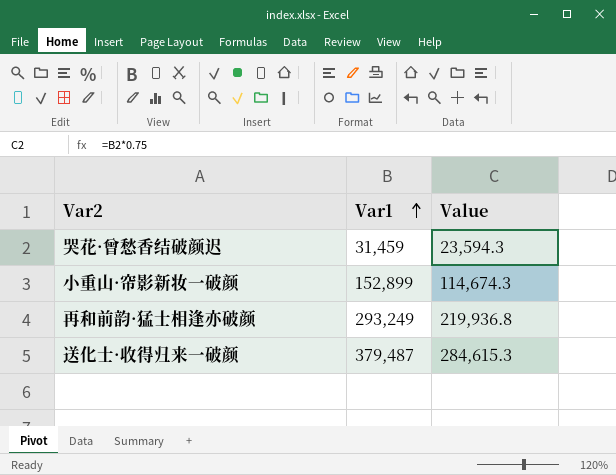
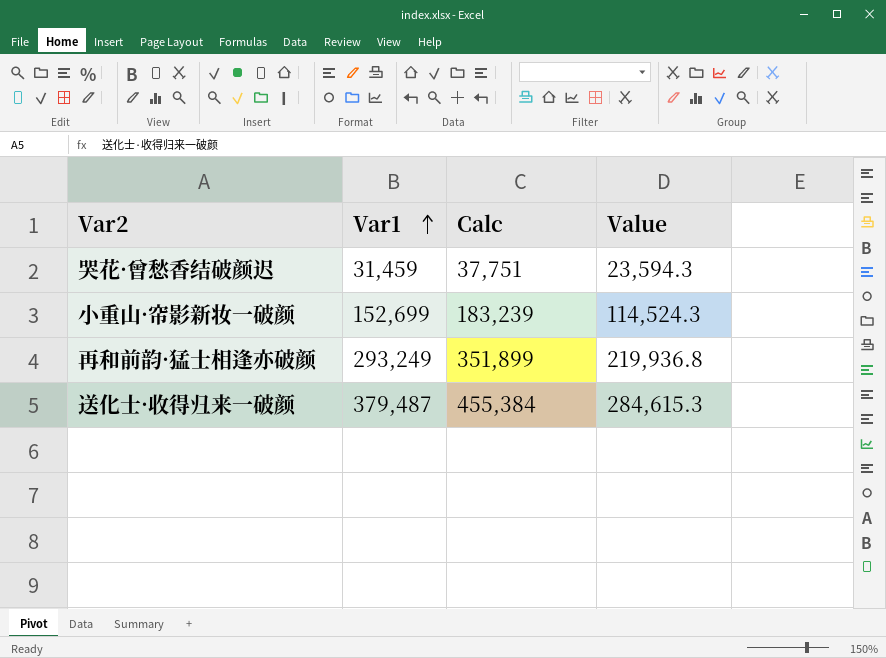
column Calc | formula: none -> [Var1] * 1.2
小重山·帘影新妆一破颜 | Var1: 152,899 -> 152,699
小重山·帘影新妆一破颜 | Value: 114,674.3 -> 114,524.3

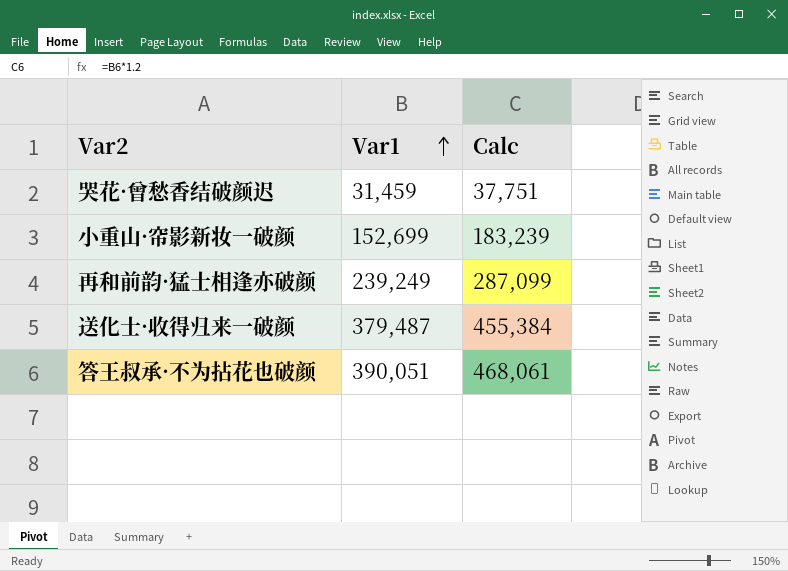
column Value | formula: [Var1] * 0.75 -> none
再和前韵·猛士相逢亦破颜 | Var1: 293,249 -> 239,249
再和前韵·猛士相逢亦破颜 | Calc: 351,899 -> 287,099
row 答王叔承·不为拈花也破颜: none -> 390,051 | 468,061

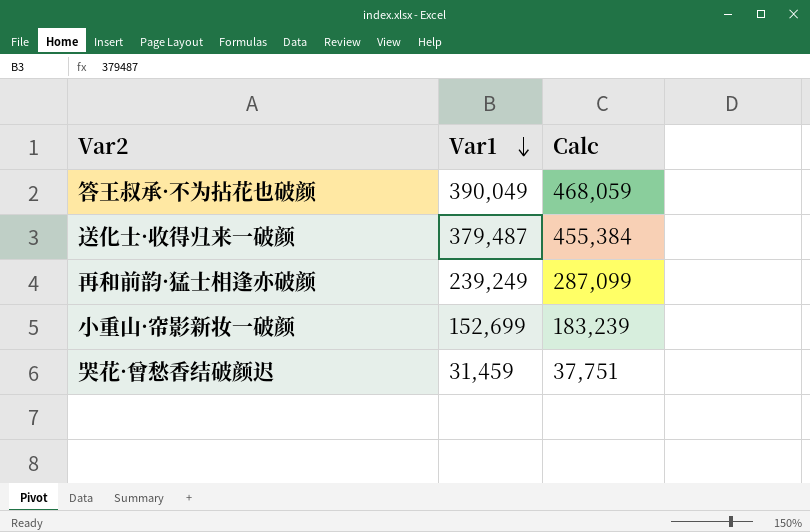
row order: Var1 ascending -> Var1 descending
答王叔承·不为拈花也破颜 | Var1: 390,051 -> 390,049
答王叔承·不为拈花也破颜 | Calc: 468,061 -> 468,059

